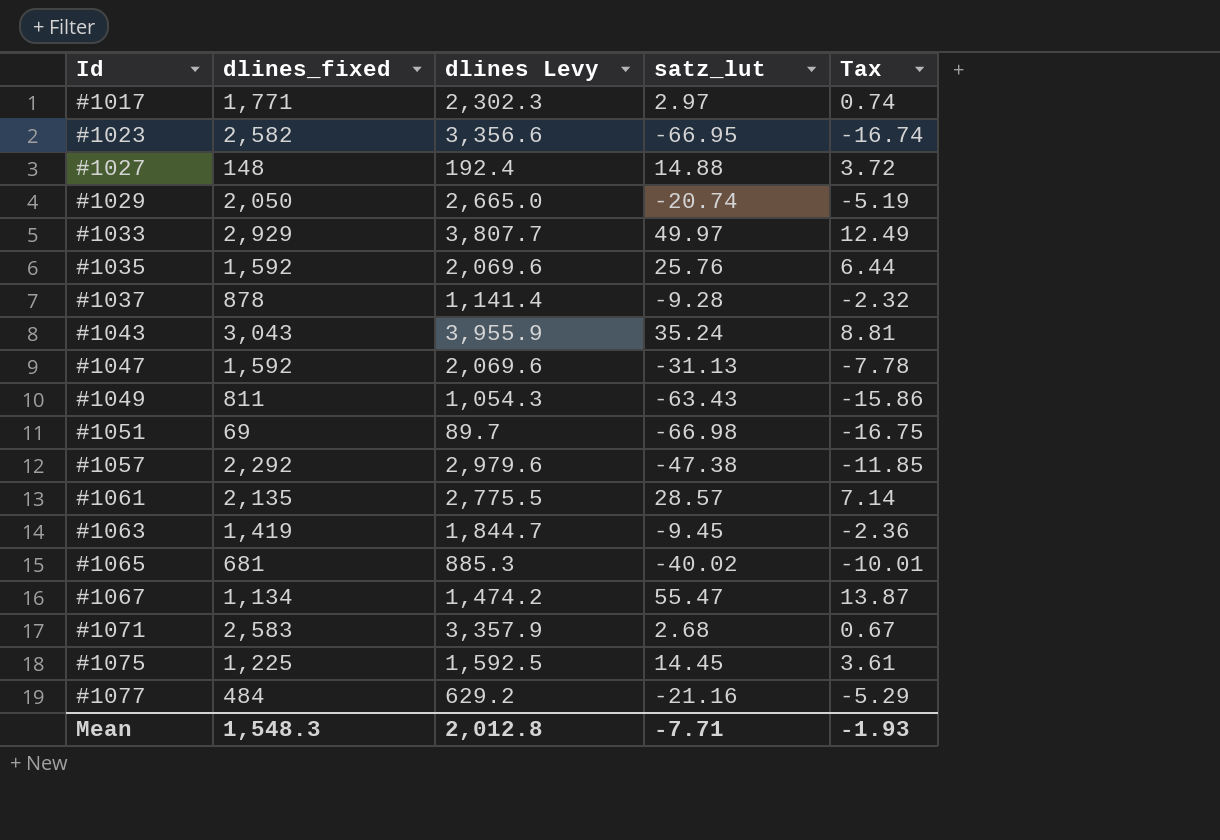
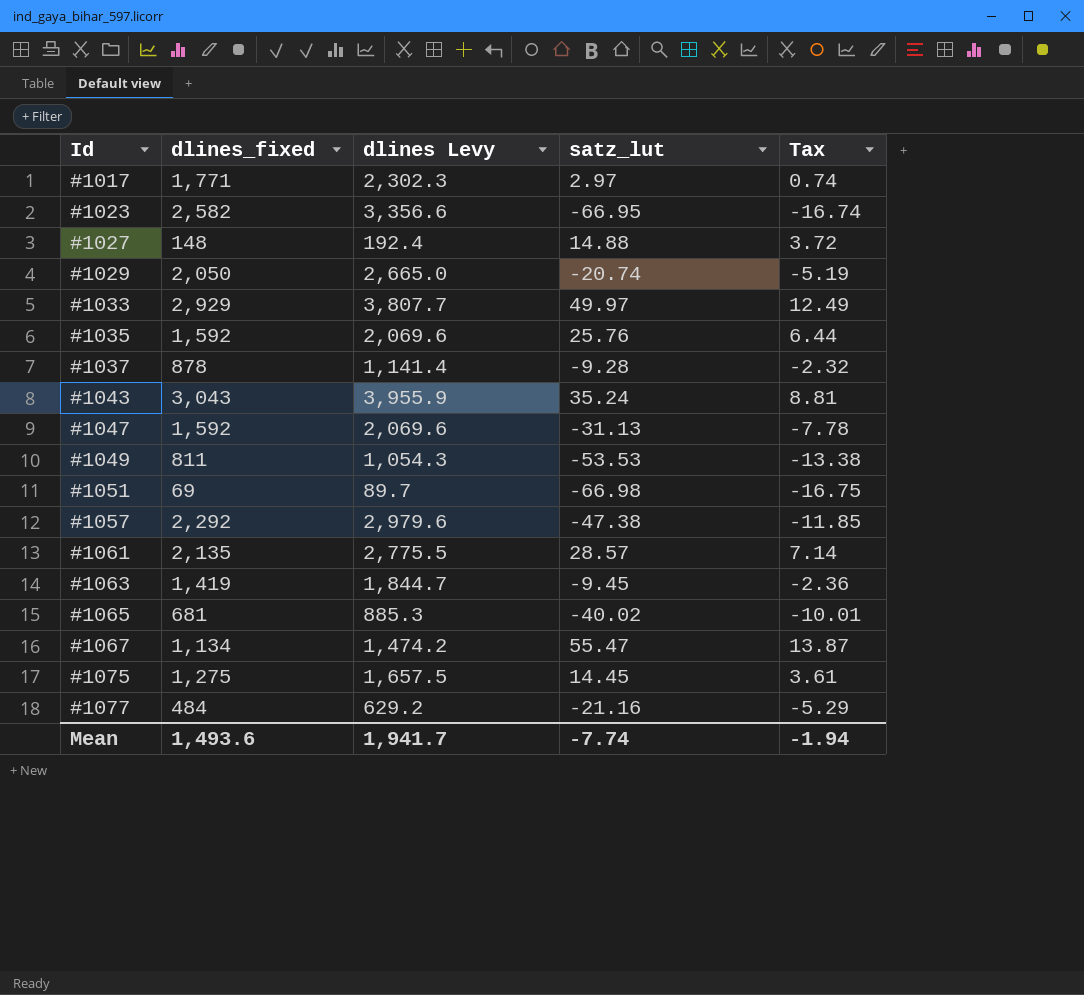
row #1071: 2,583 | 3,357.9 | 2.68 | 0.67 -> none
#1049 | satz_lut: -63.43 -> -53.53
#1049 | Tax: -15.86 -> -13.38
#1075 | dlines_fixed: 1,225 -> 1,275
#1075 | dlines Levy: 1,592.5 -> 1,657.5
Mean | dlines_fixed: 1,548.3 -> 1,493.6
Mean | dlines Levy: 2,012.8 -> 1,941.7
Mean | satz_lut: -7.71 -> -7.74
Mean | Tax: -1.93 -> -1.94

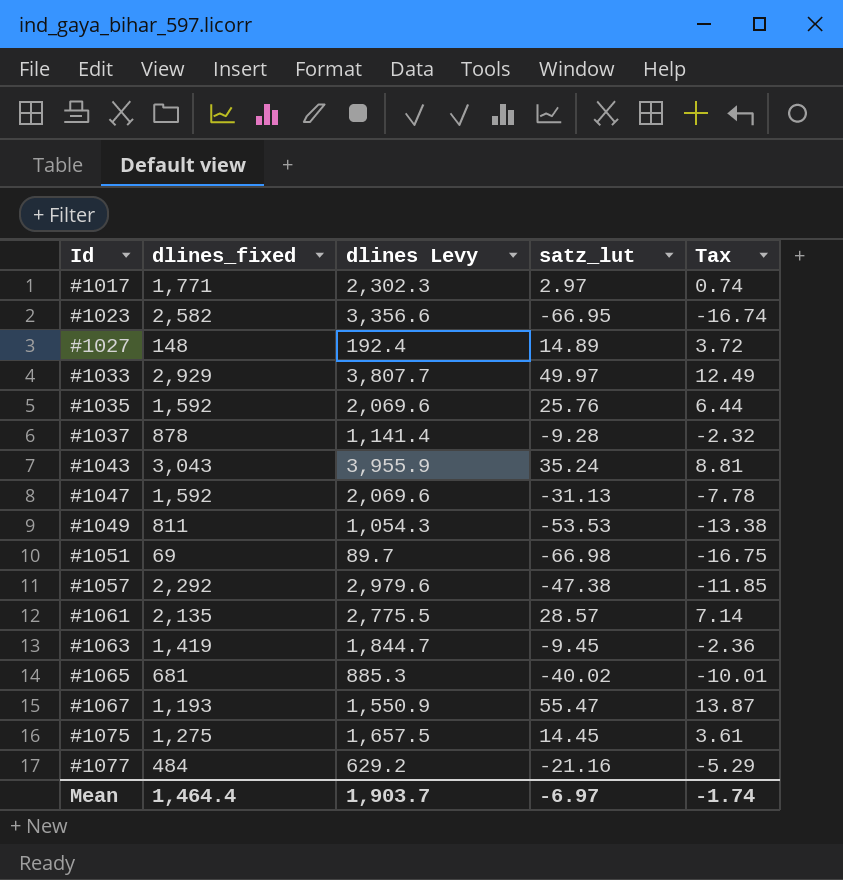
row #1029: 2,050 | 2,665.0 | -20.74 | -5.19 -> none
#1027 | satz_lut: 14.88 -> 14.89
#1067 | dlines_fixed: 1,134 -> 1,193
#1067 | dlines Levy: 1,474.2 -> 1,550.9
Mean | dlines_fixed: 1,493.6 -> 1,464.4
Mean | dlines Levy: 1,941.7 -> 1,903.7
Mean | satz_lut: -7.74 -> -6.97
Mean | Tax: -1.94 -> -1.74

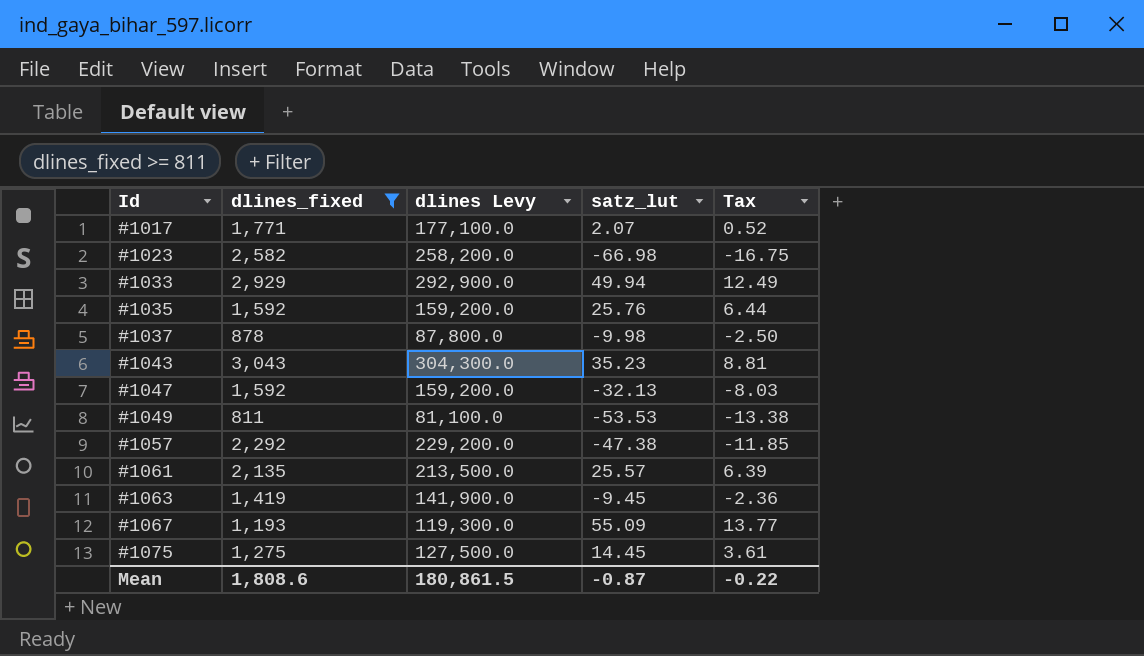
filter: none -> dlines_fixed >= 811
column dlines Levy | formula: [dlines_fixed] * 1.3 -> [dlines_fixed] * 100
#1017 | satz_lut: 2.97 -> 2.07
#1017 | Tax: 0.74 -> 0.52
#1023 | satz_lut: -66.95 -> -66.98
#1023 | Tax: -16.74 -> -16.75
#1033 | satz_lut: 49.97 -> 49.94
#1037 | satz_lut: -9.28 -> -9.98
#1037 | Tax: -2.32 -> -2.50
#1043 | satz_lut: 35.24 -> 35.23
#1047 | satz_lut: -31.13 -> -32.13
#1047 | Tax: -7.78 -> -8.03
#1061 | satz_lut: 28.57 -> 25.57
#1061 | Tax: 7.14 -> 6.39
#1067 | satz_lut: 55.47 -> 55.09
#1067 | Tax: 13.87 -> 13.77
Mean | dlines_fixed: 1,464.4 -> 1,808.6
Mean | dlines Levy: 1,903.7 -> 180,861.5
Mean | satz_lut: -6.97 -> -0.87
Mean | Tax: -1.74 -> -0.22

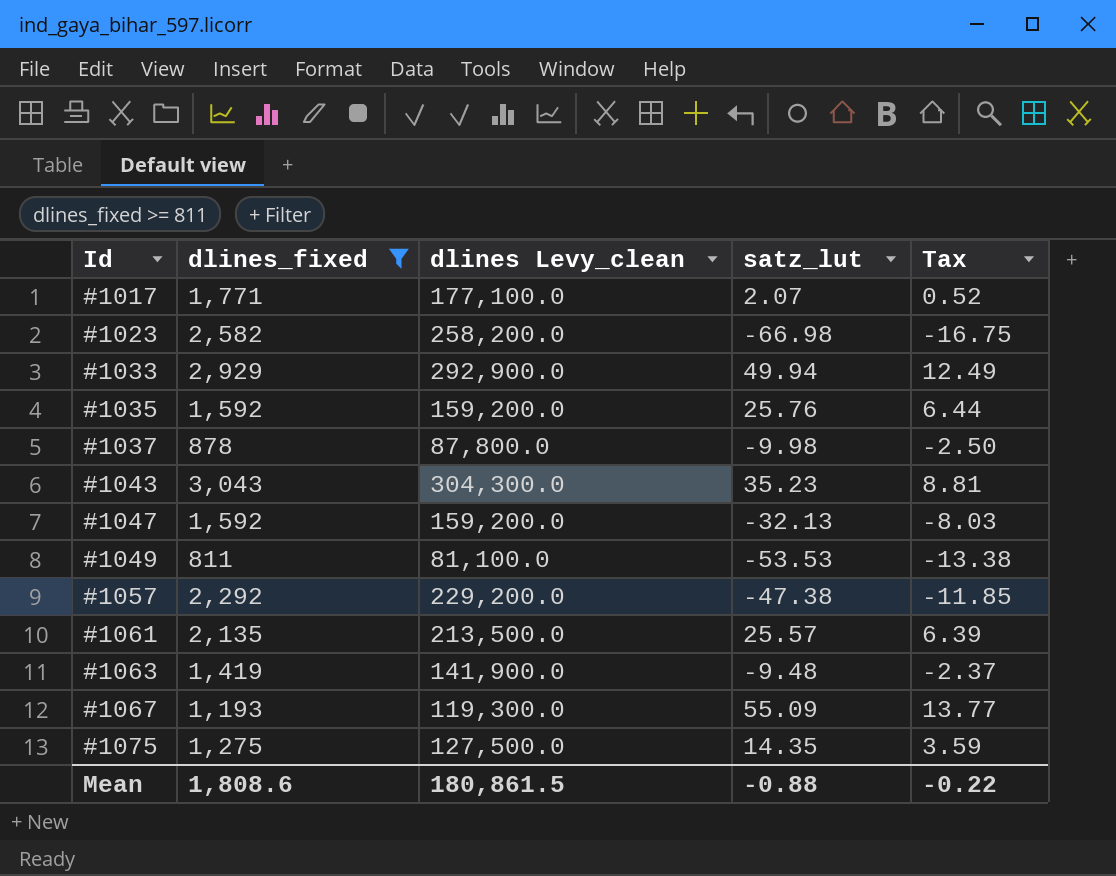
column name: dlines Levy -> dlines Levy_clean
#1063 | satz_lut: -9.45 -> -9.48
#1063 | Tax: -2.36 -> -2.37
#1075 | satz_lut: 14.45 -> 14.35
#1075 | Tax: 3.61 -> 3.59
Mean | satz_lut: -0.87 -> -0.88

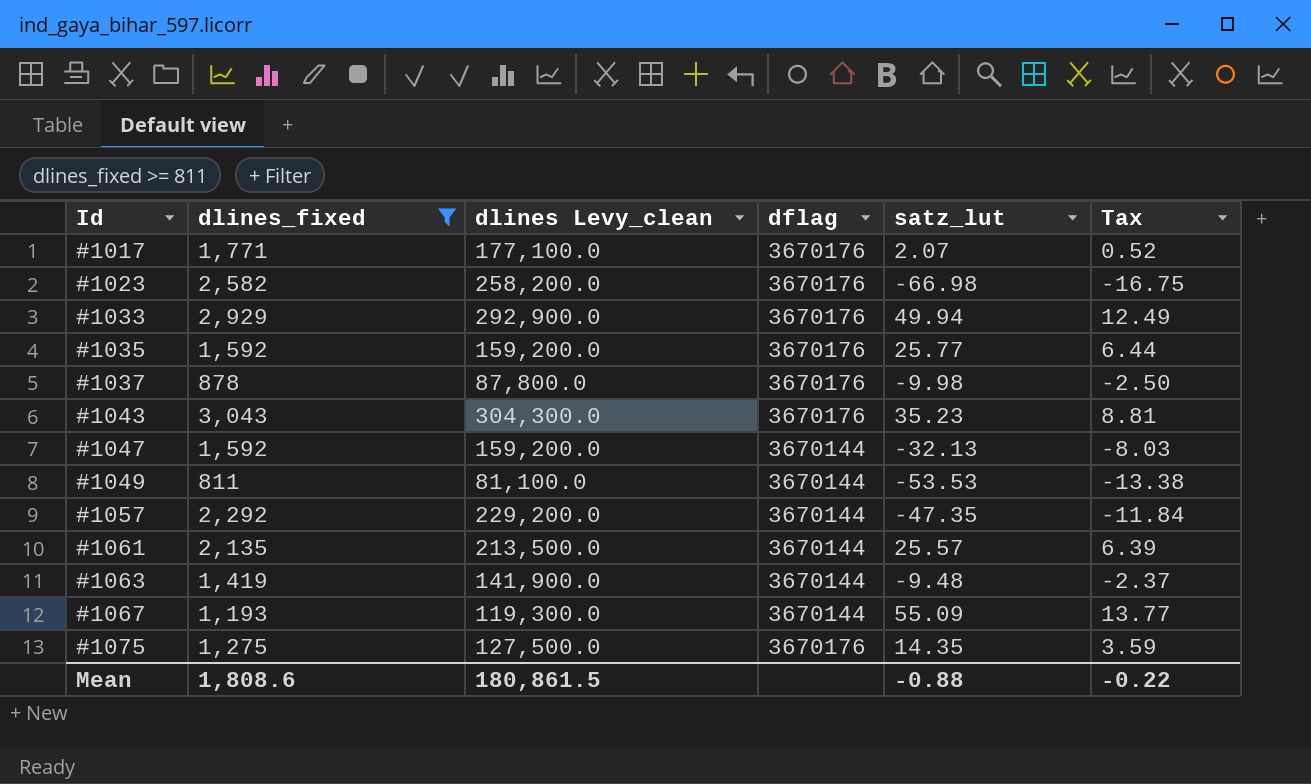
column dflag | position: none -> 4
#1035 | satz_lut: 25.76 -> 25.77
#1057 | satz_lut: -47.38 -> -47.35
#1057 | Tax: -11.85 -> -11.84

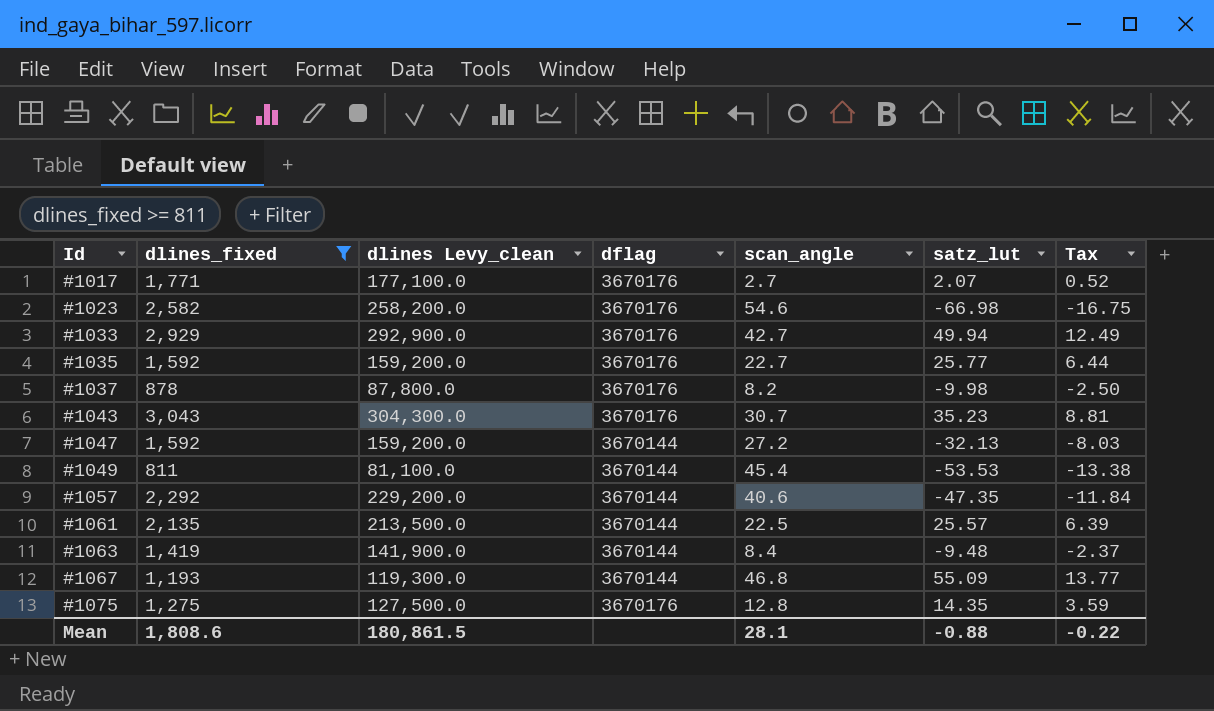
column scan_angle | position: none -> 5

